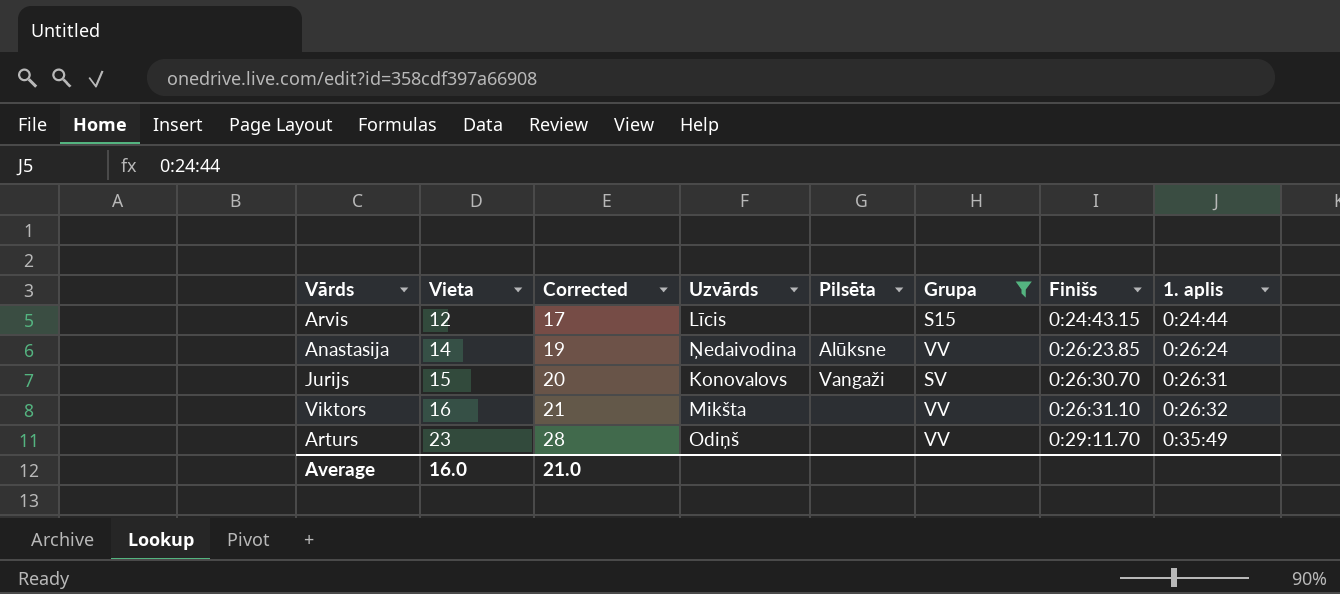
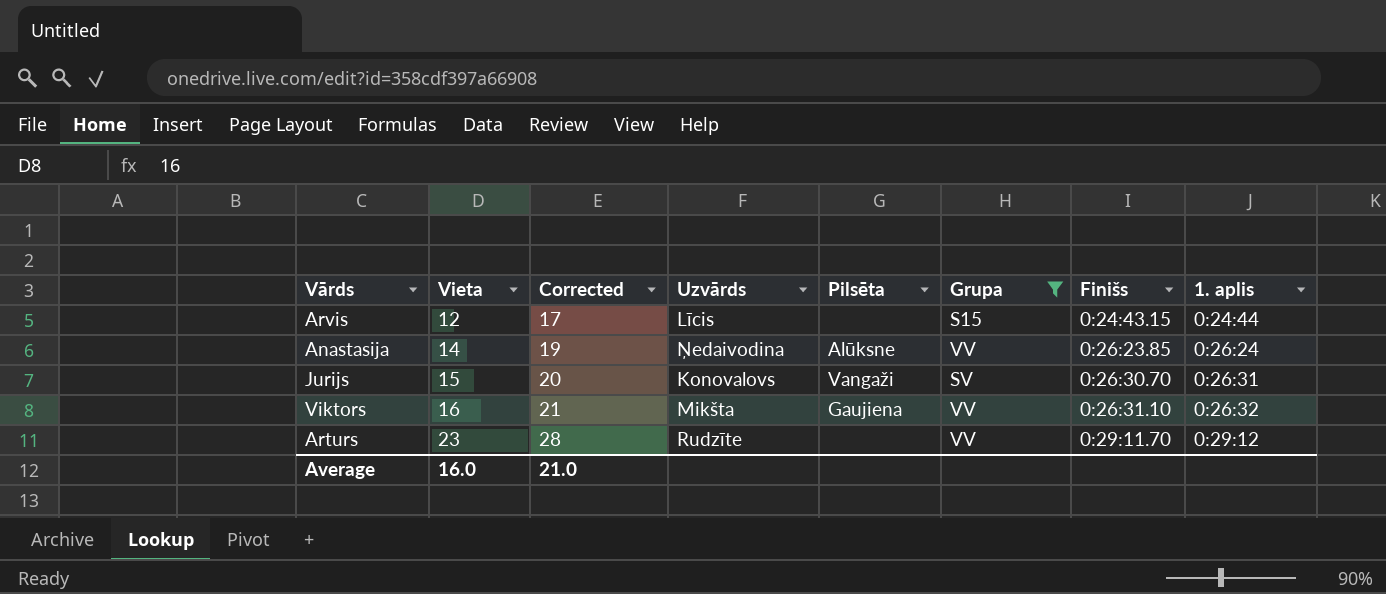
Viktors | Pilsēta: none -> Gaujiena
Arturs | Uzvārds: Odiņš -> Rudzīte
Arturs | 1. aplis: 0:35:49 -> 0:29:12

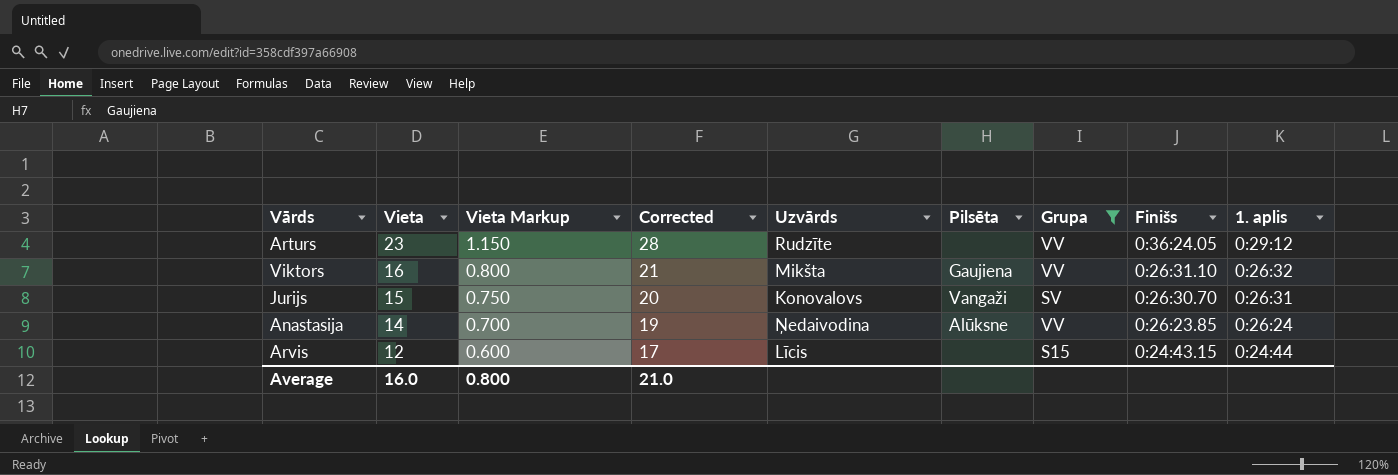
row order: Vieta ascending -> Vieta descending
column Vieta Markup | formula: none -> [Vieta] * 0.05
Arturs | Finišs: 0:29:11.70 -> 0:36:24.05

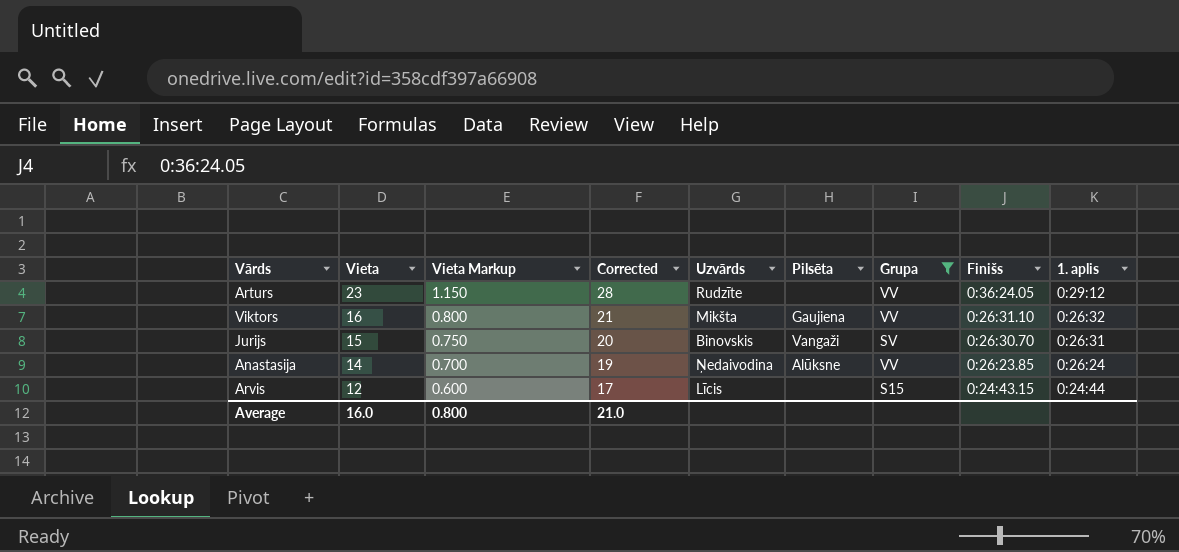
Jurijs | Uzvārds: Konovalovs -> Binovskis

